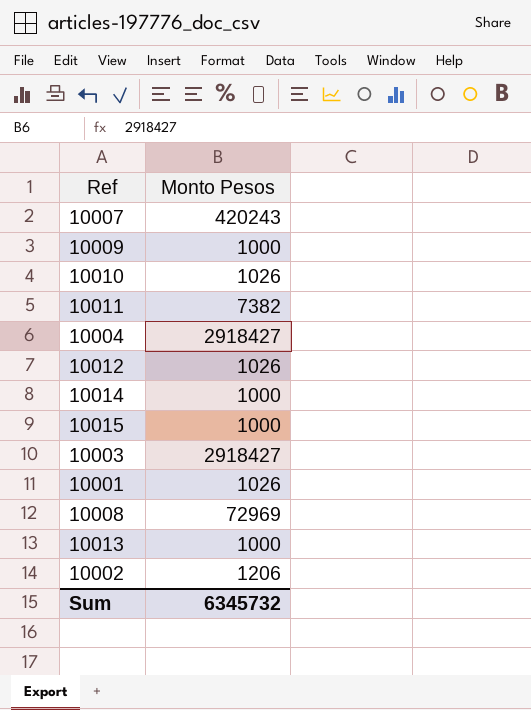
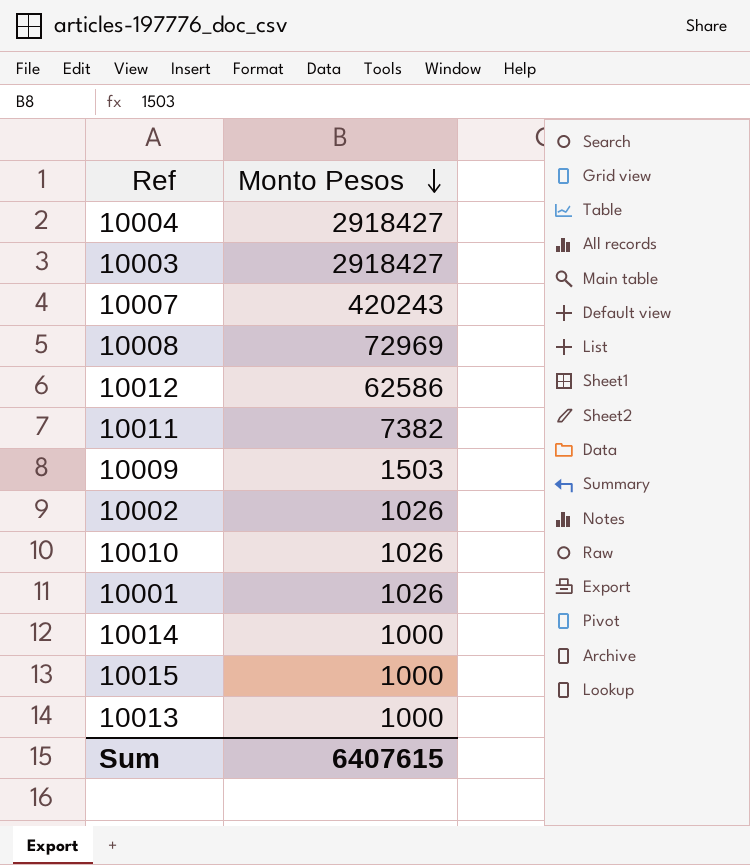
row order: none -> Monto Pesos descending
10012 | Monto Pesos: 1026 -> 62586
10009 | Monto Pesos: 1000 -> 1503
10002 | Monto Pesos: 1206 -> 1026
Sum | Monto Pesos: 6345732 -> 6407615

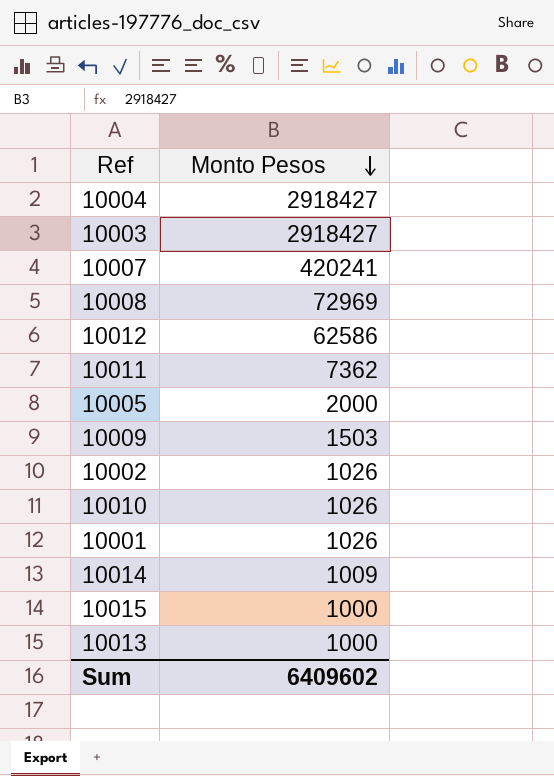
10007 | Monto Pesos: 420243 -> 420241
10011 | Monto Pesos: 7382 -> 7362
row 10005: none -> 2000
10014 | Monto Pesos: 1000 -> 1009
Sum | Monto Pesos: 6407615 -> 6409602

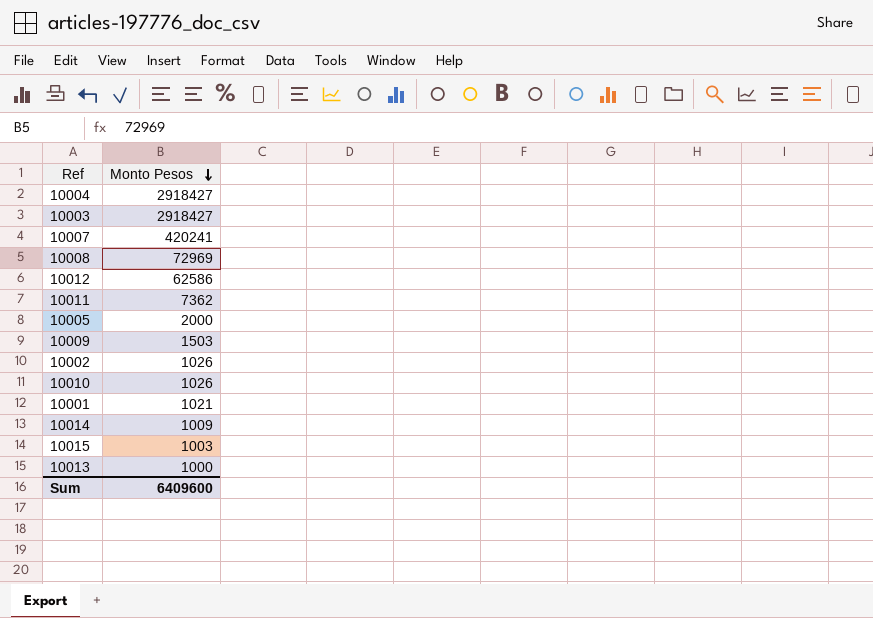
10001 | Monto Pesos: 1026 -> 1021
10015 | Monto Pesos: 1000 -> 1003
Sum | Monto Pesos: 6409602 -> 6409600

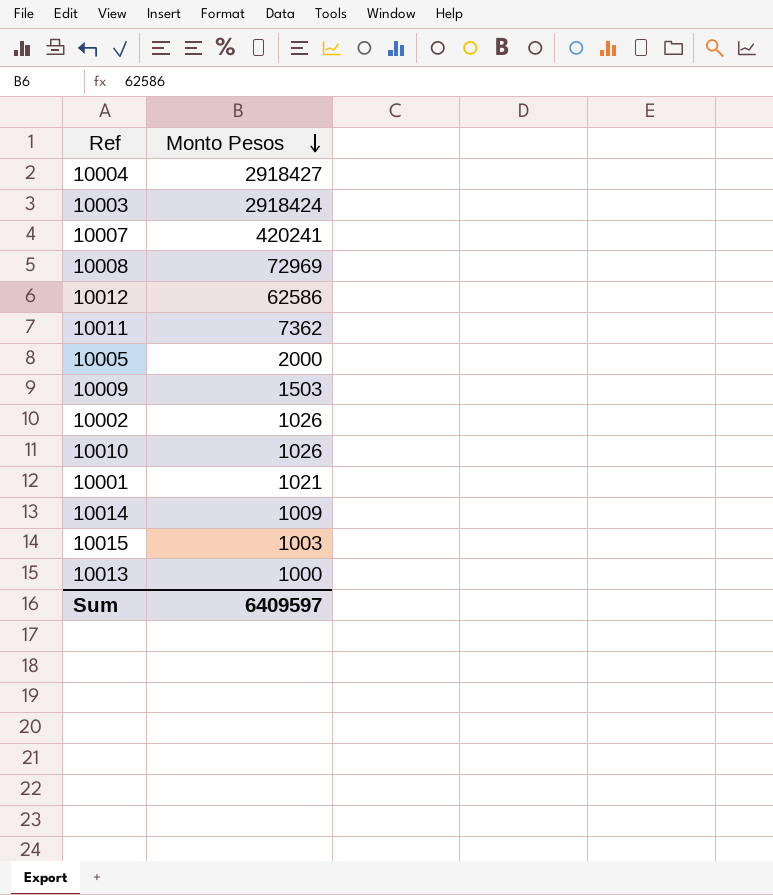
10003 | Monto Pesos: 2918427 -> 2918424
Sum | Monto Pesos: 6409600 -> 6409597

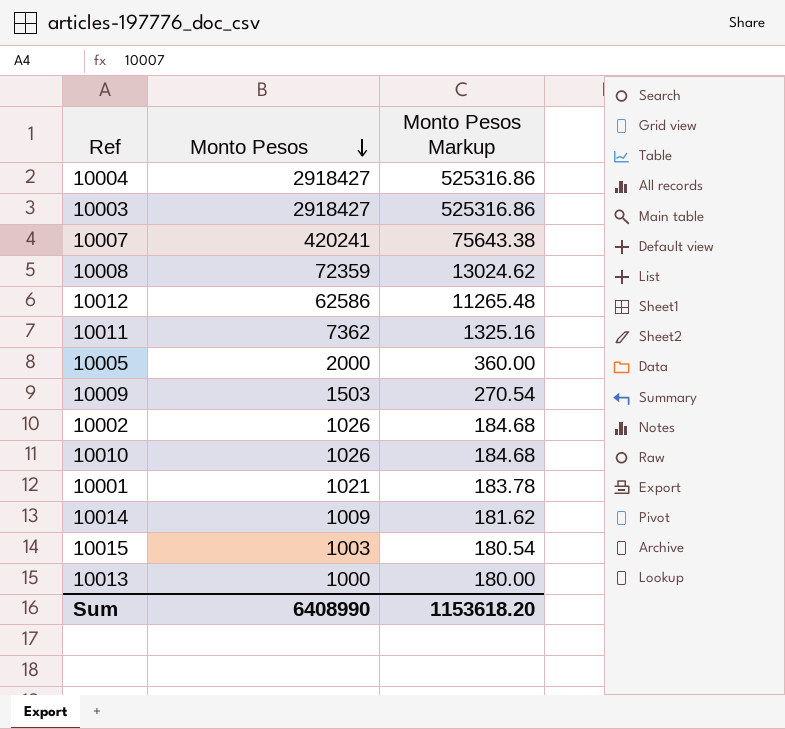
column Monto Pesos Markup | formula: none -> [Monto Pesos] * 0.18
10003 | Monto Pesos: 2918424 -> 2918427
10008 | Monto Pesos: 72969 -> 72359
Sum | Monto Pesos: 6409597 -> 6408990

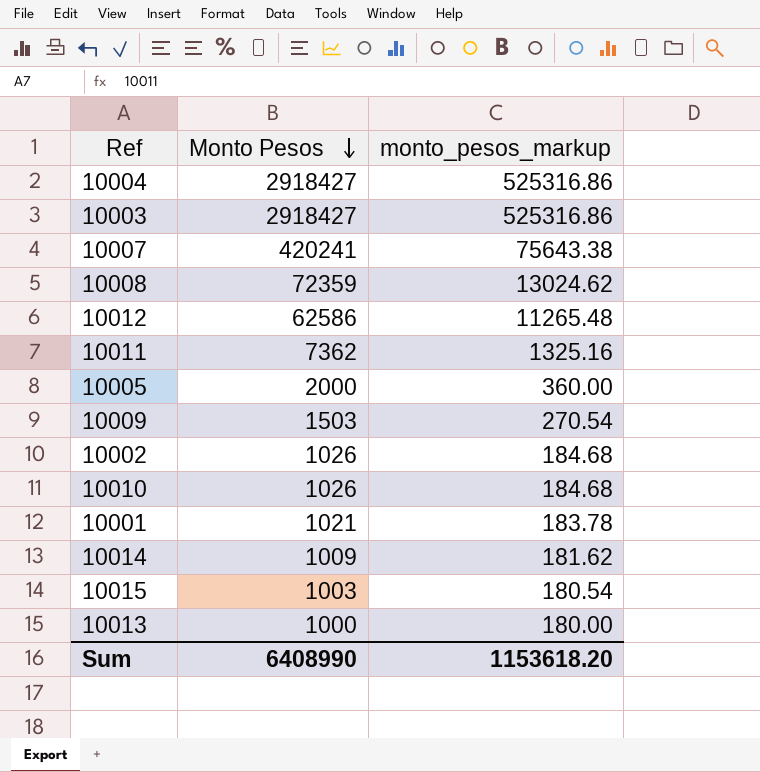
column name: Monto Pesos Markup -> monto_pesos_markup

